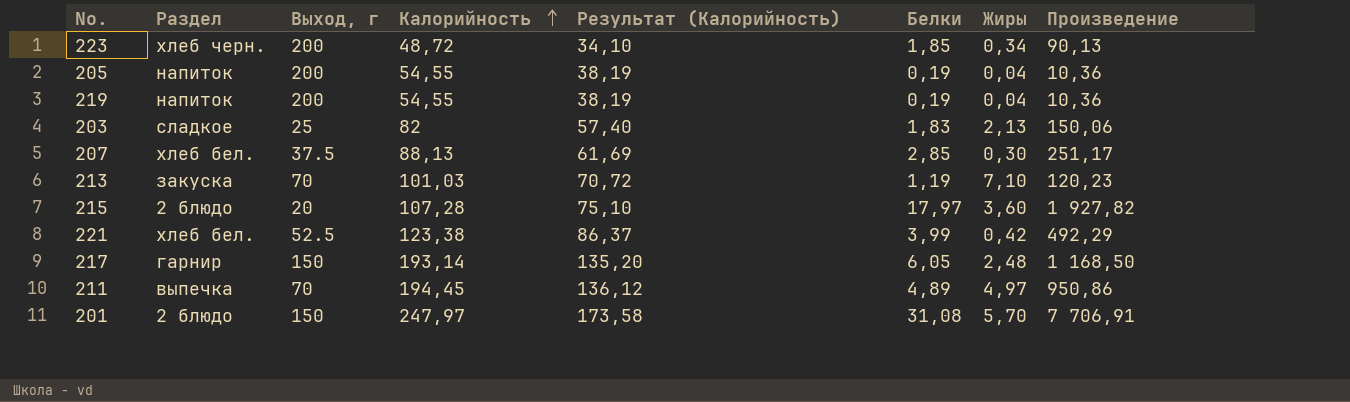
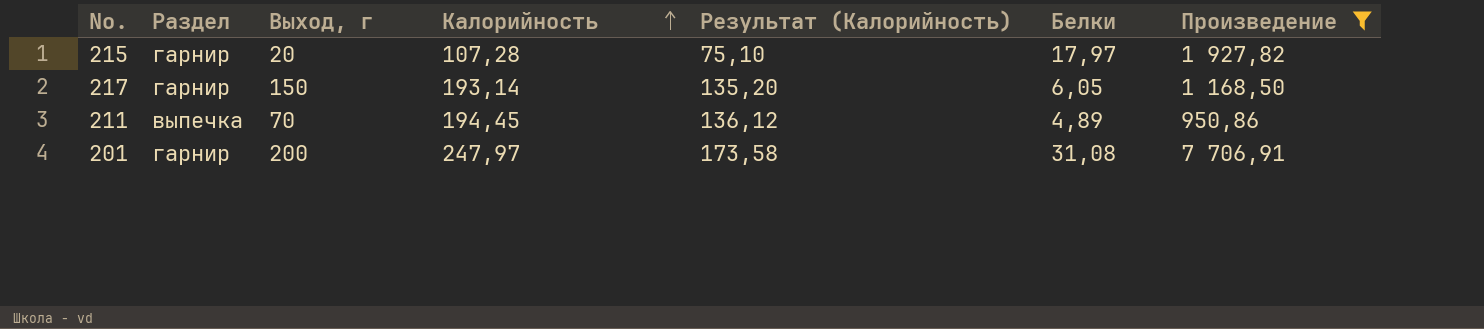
filter: none -> Произведение >= 950,86
column Жиры | position: 7 -> none
215 | Раздел: 2 блюдо -> гарнир
201 | Раздел: 2 блюдо -> гарнир
201 | Выход, г: 150 -> 200

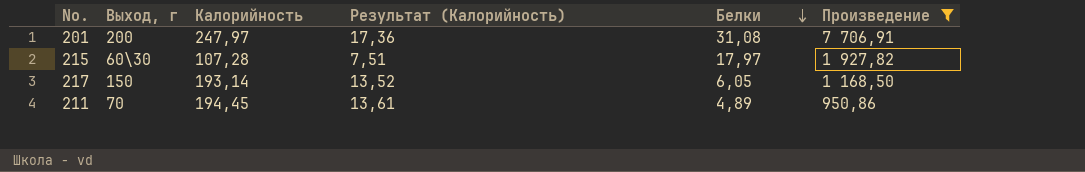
row order: Калорийность ascending -> Белки descending
column Раздел | position: 2 -> none
column Результат (Калорийность) | formula: [Калорийность] * 0,7 -> [Калорийность] * 0,07
215 | Выход, г: 20 -> 60\30

